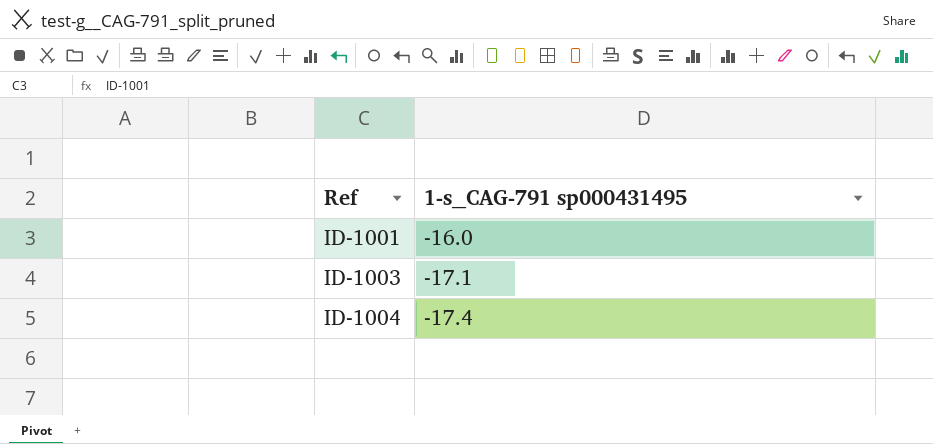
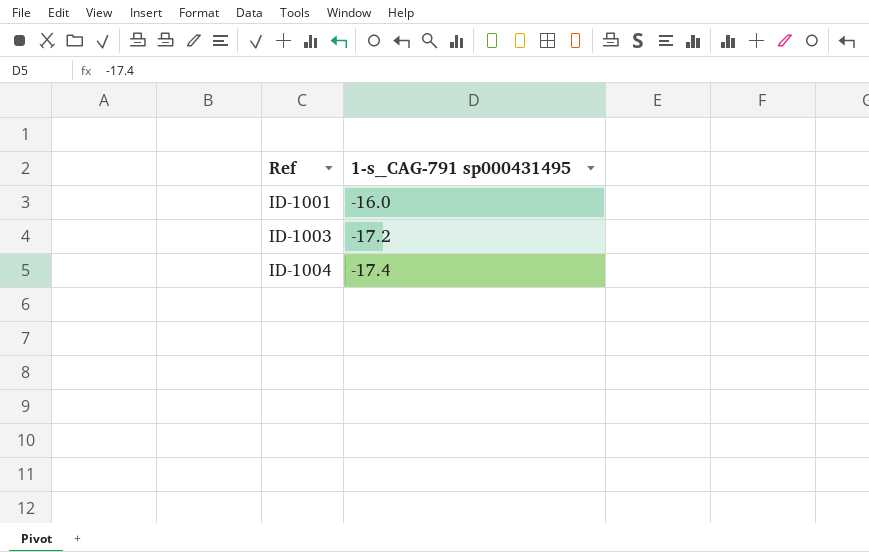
ID-1003 | 1-s__CAG-791 sp000431495: -17.1 -> -17.2

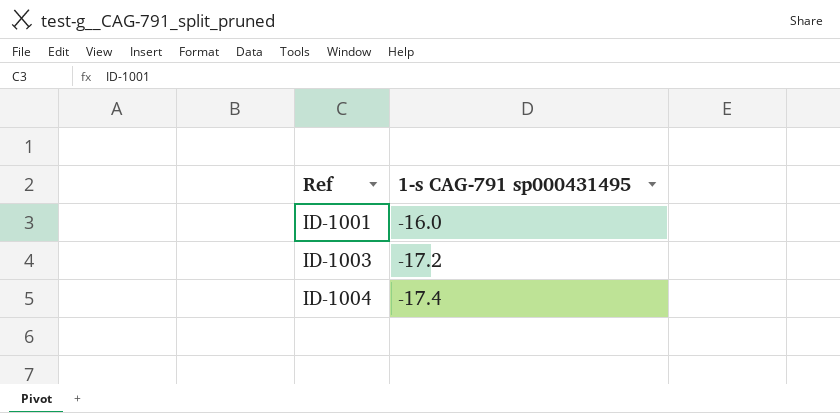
column name: 1-s__CAG-791 sp000431495 -> 1-s CAG-791 sp000431495

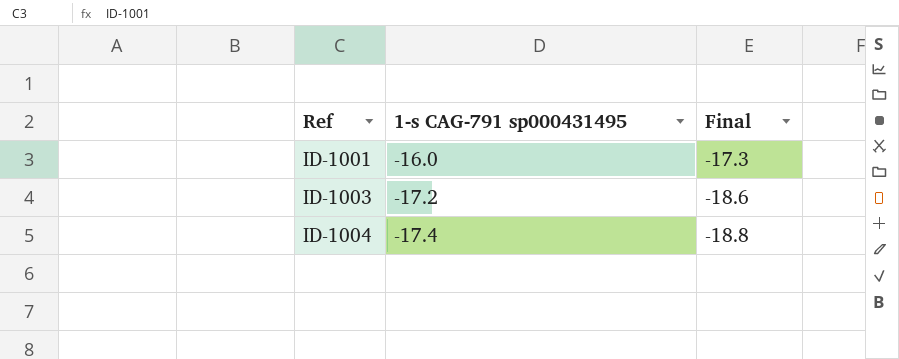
column Final | formula: none -> [1-s CAG-791 sp000431495] * 1.08

